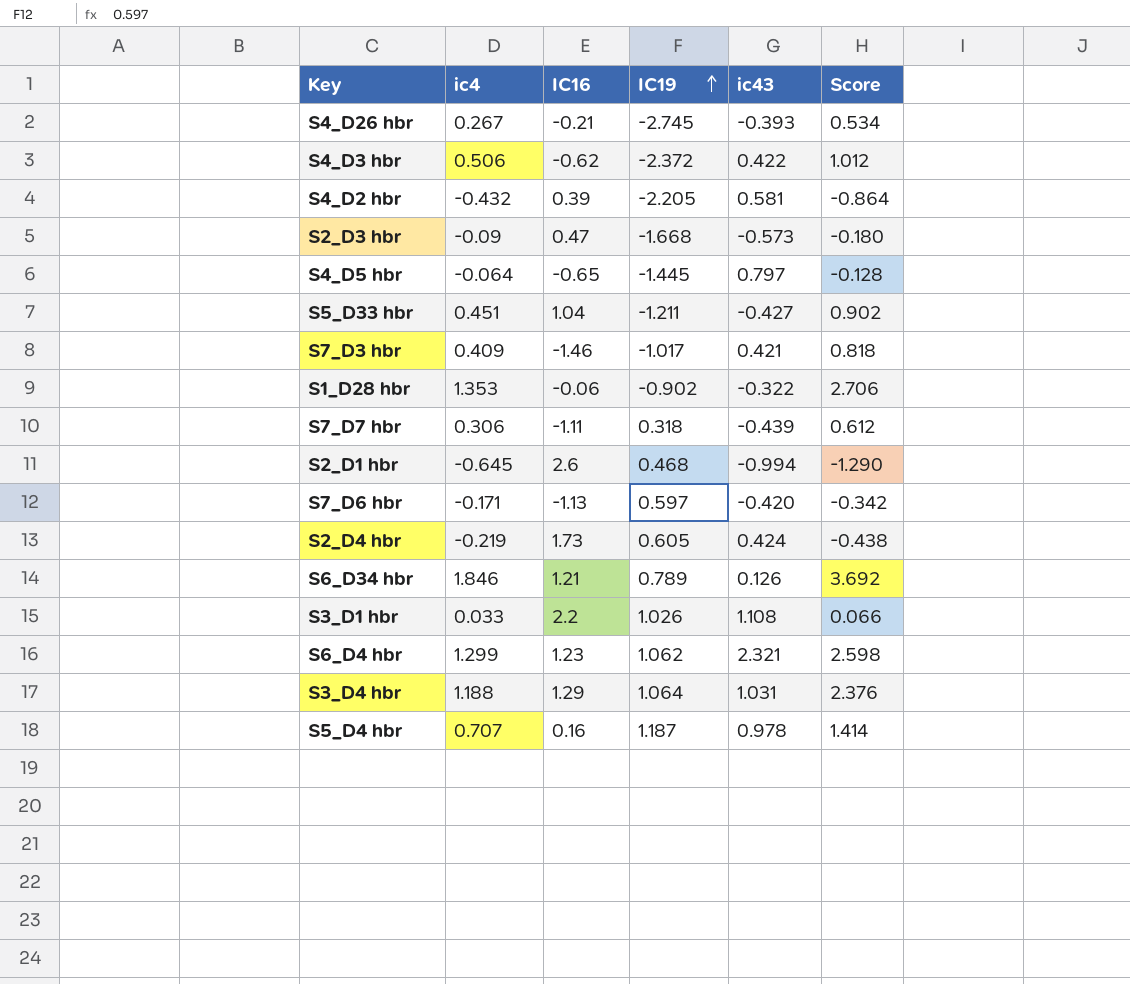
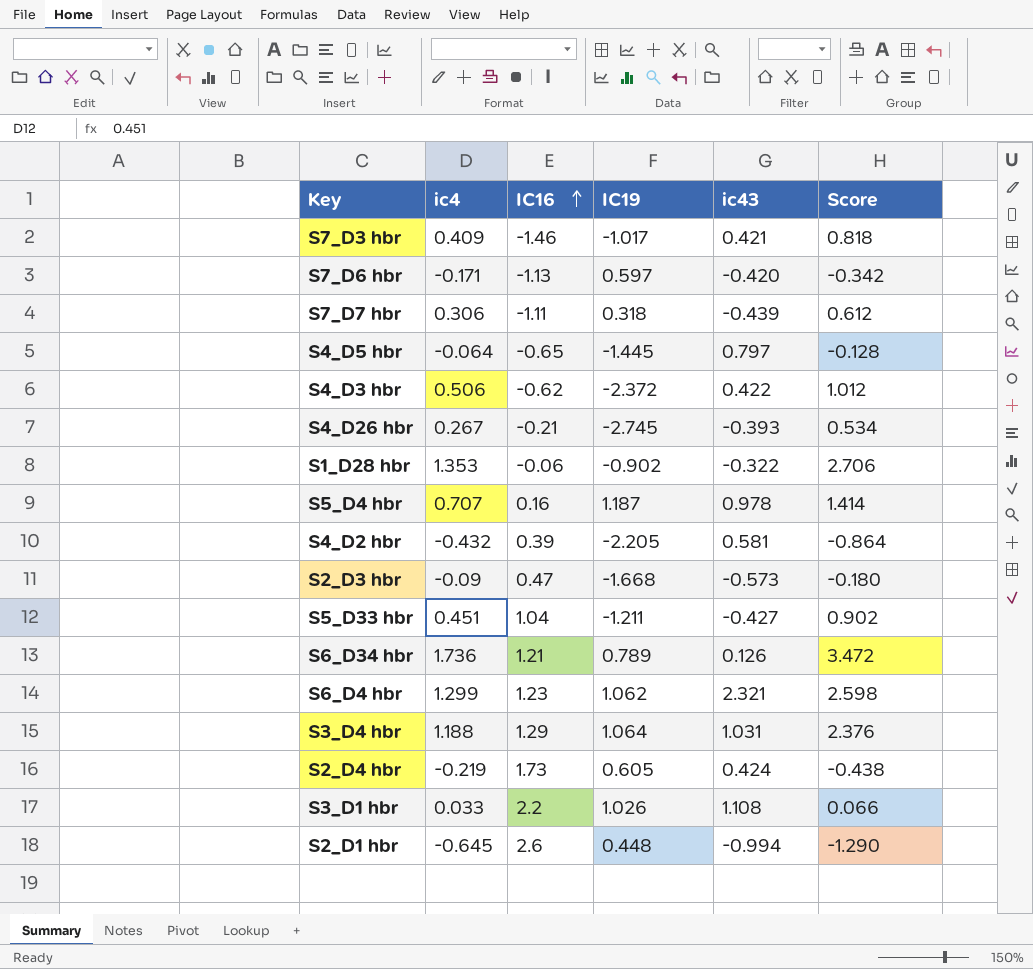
row order: IC19 ascending -> IC16 ascending
S6_D34 hbr | ic4: 1.846 -> 1.736
S6_D34 hbr | Score: 3.692 -> 3.472
S2_D1 hbr | IC19: 0.468 -> 0.448

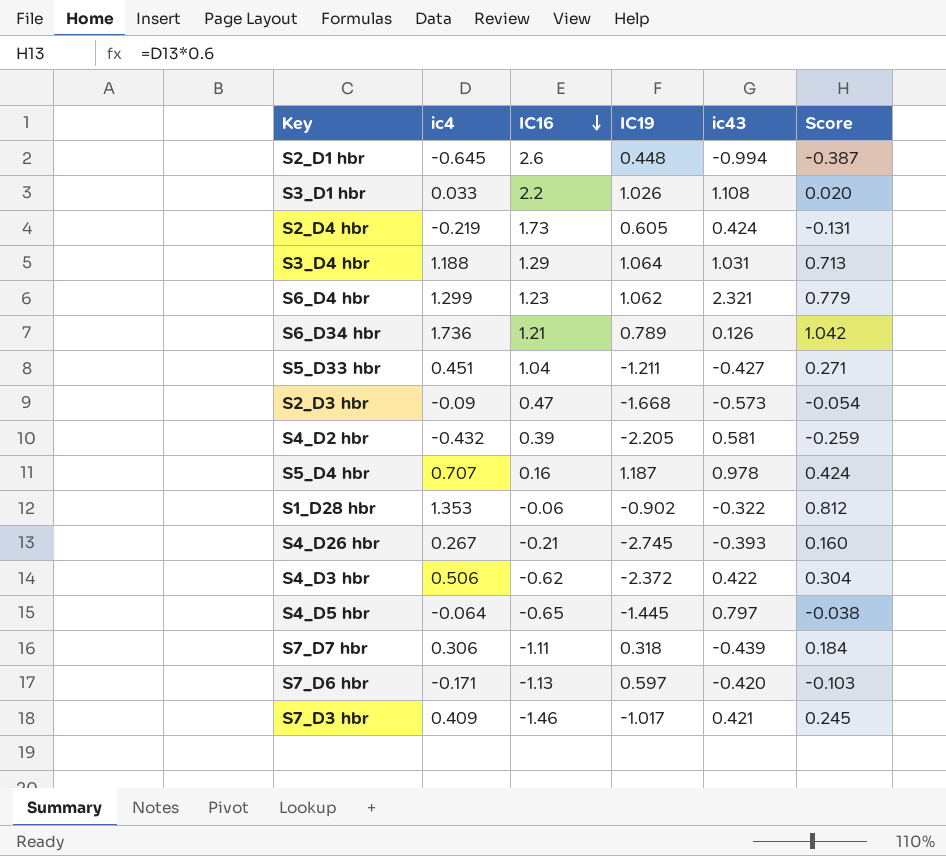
row order: IC16 ascending -> IC16 descending
column Score | formula: [ic4] * 2 -> [ic4] * 0.6

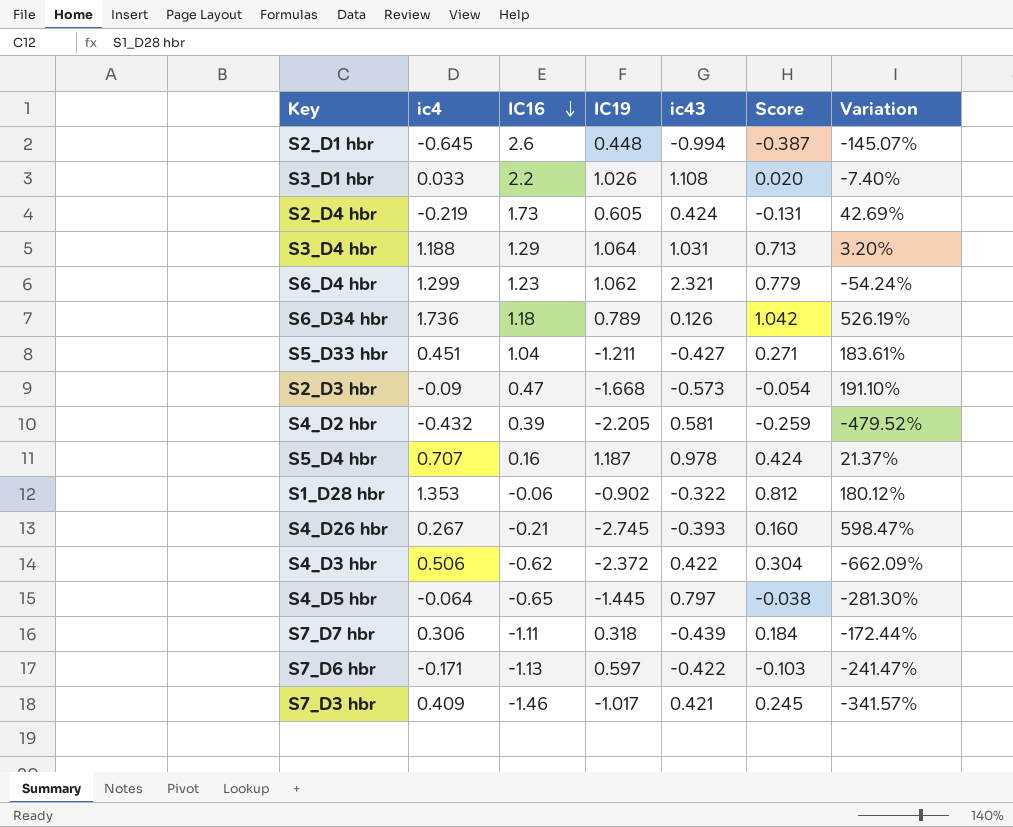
column Variation | formula: none -> ([IC19] - [ic43]) / [ic43]
S6_D34 hbr | IC16: 1.21 -> 1.18
S7_D6 hbr | ic43: -0.420 -> -0.422

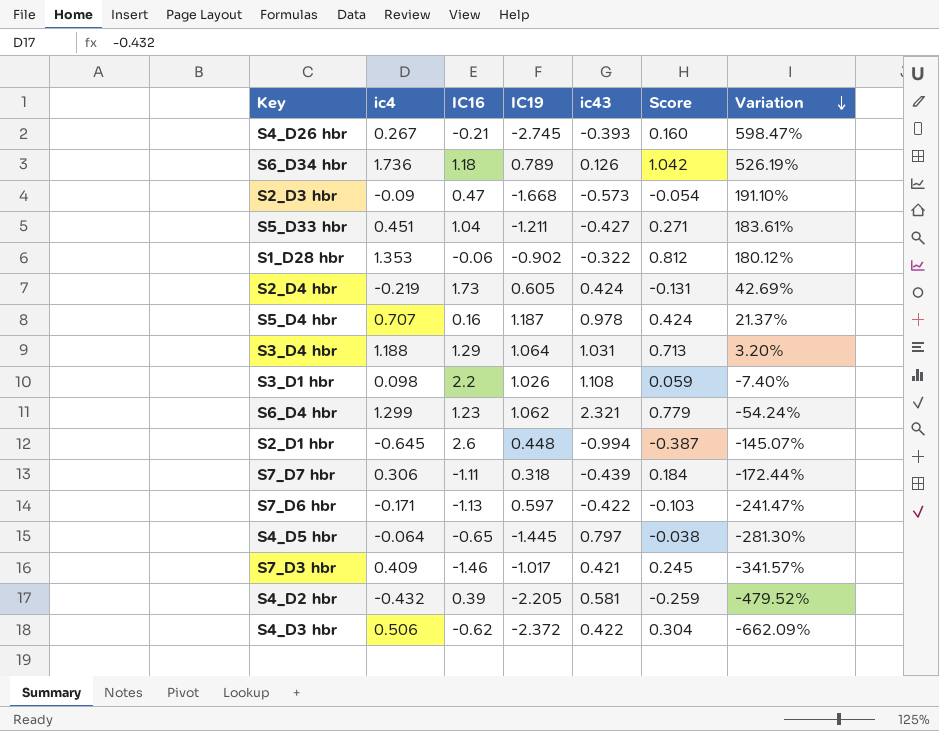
row order: IC16 descending -> Variation descending
S3_D1 hbr | ic4: 0.033 -> 0.098
S3_D1 hbr | Score: 0.020 -> 0.059

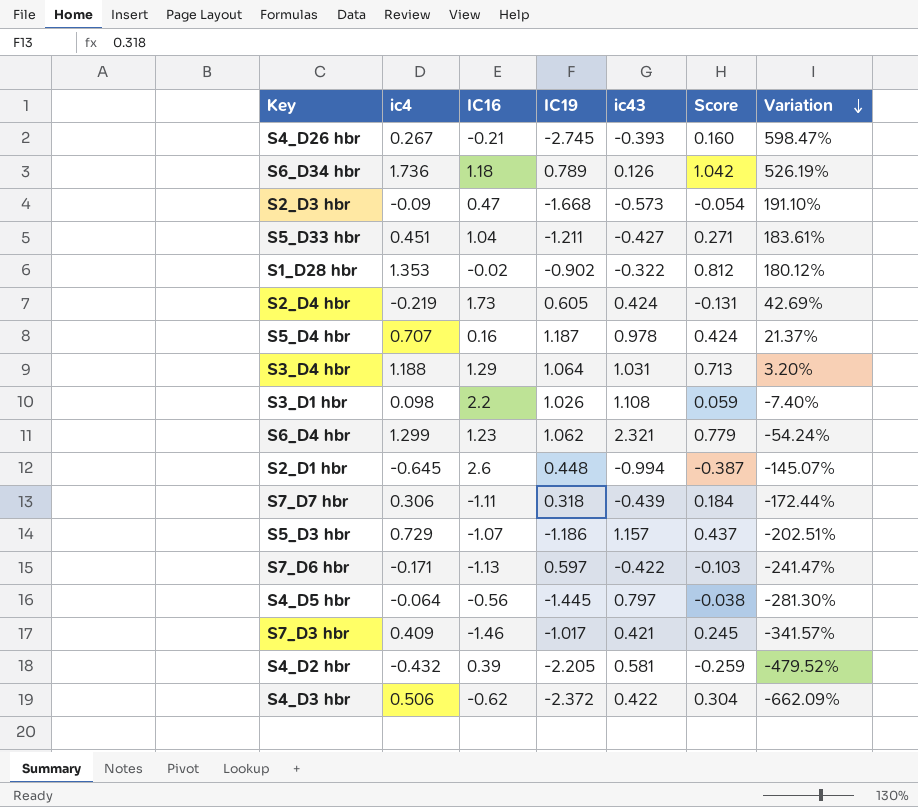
S1_D28 hbr | IC16: -0.06 -> -0.02
row S5_D3 hbr: none -> 0.729 | -1.07 | -1.186 | 1.157 | 0.437 | -202.51%
S4_D5 hbr | IC16: -0.65 -> -0.56

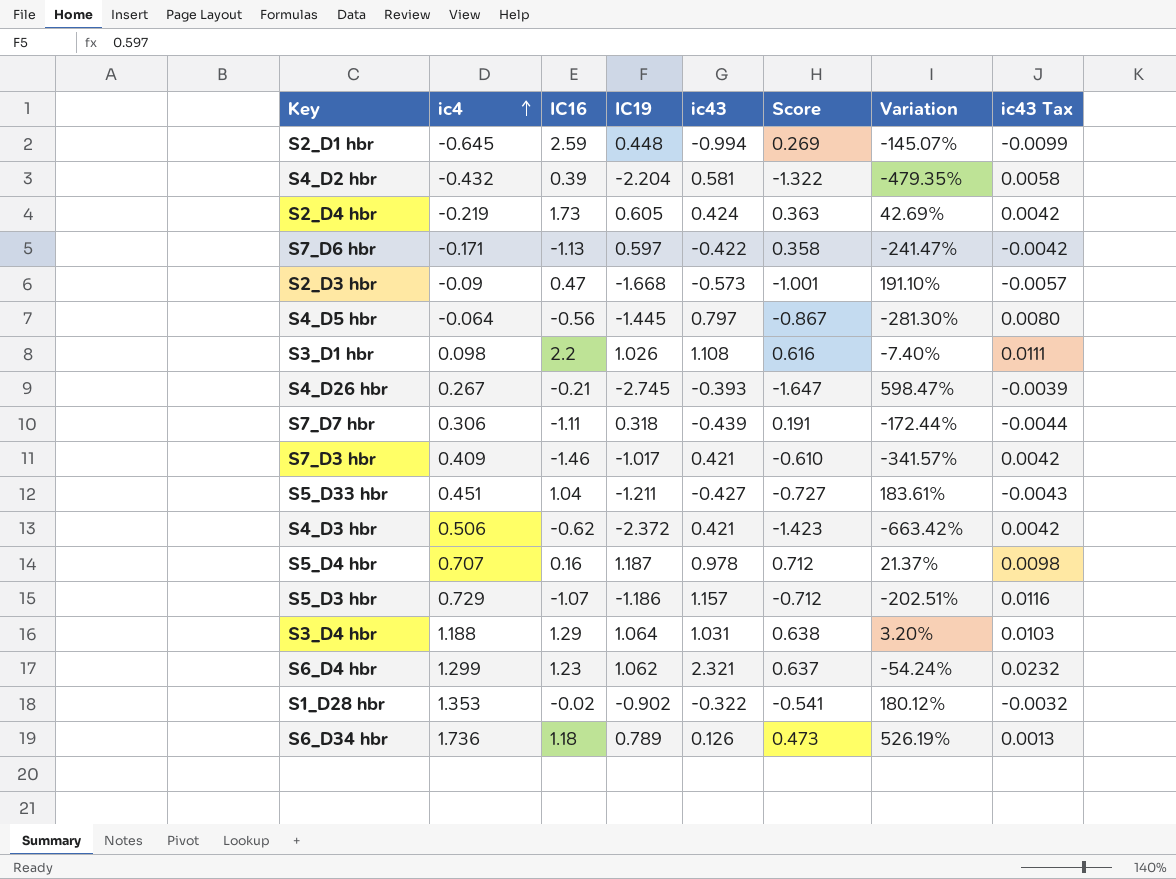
row order: Variation descending -> ic4 ascending
column Score | formula: [ic4] * 0.6 -> [IC19] * 0.6
column ic43 Tax | formula: none -> [ic43] * 0.01
S2_D1 hbr | IC16: 2.6 -> 2.59
S4_D2 hbr | IC19: -2.205 -> -2.204
S4_D2 hbr | Variation: -479.52% -> -479.35%
S4_D3 hbr | ic43: 0.422 -> 0.421
S4_D3 hbr | Variation: -662.09% -> -663.42%

